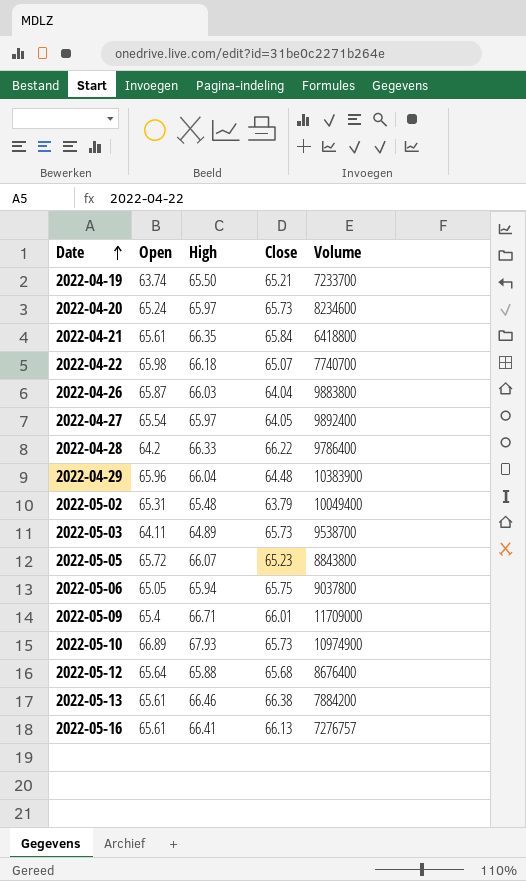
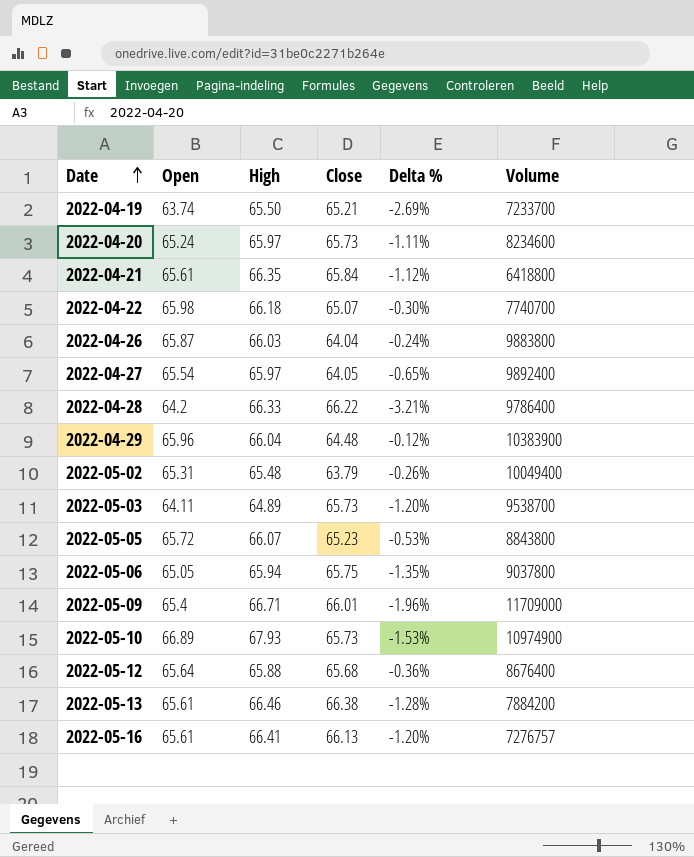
column Delta % | formula: none -> ([Open] - [High]) / [High]

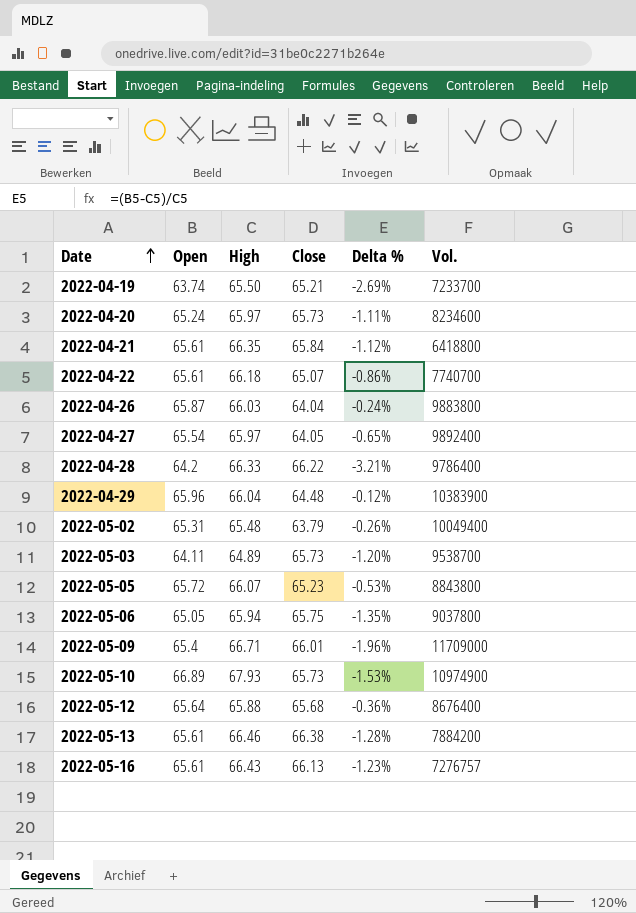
column name: Volume -> Vol.
2022-04-22 | Open: 65.98 -> 65.61
2022-04-22 | Delta %: -0.30% -> -0.86%
2022-05-16 | High: 66.41 -> 66.43
2022-05-16 | Delta %: -1.20% -> -1.23%

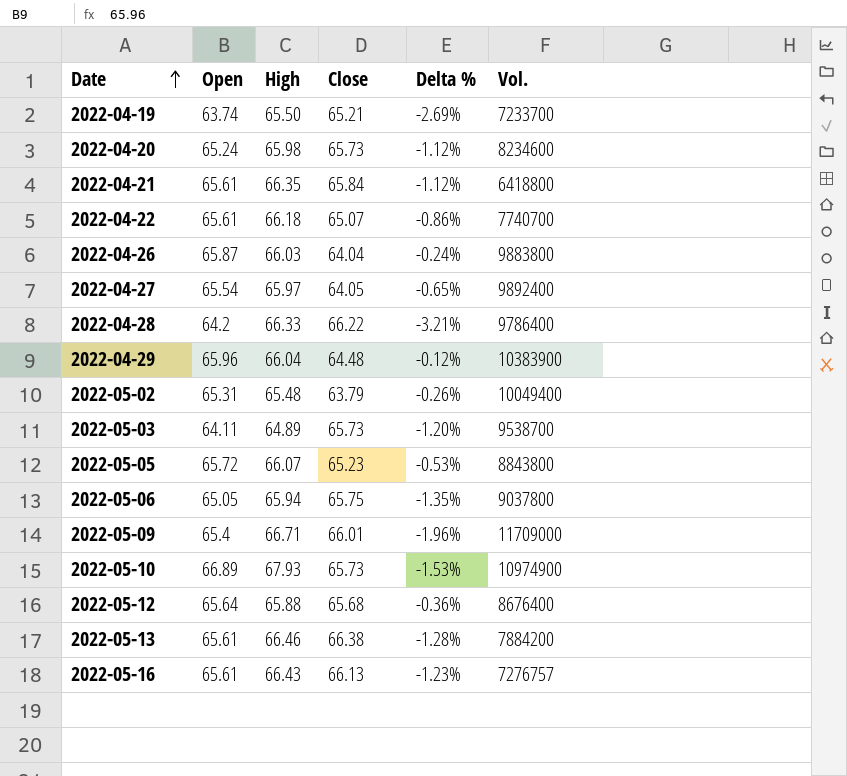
2022-04-20 | High: 65.97 -> 65.98
2022-04-20 | Delta %: -1.11% -> -1.12%

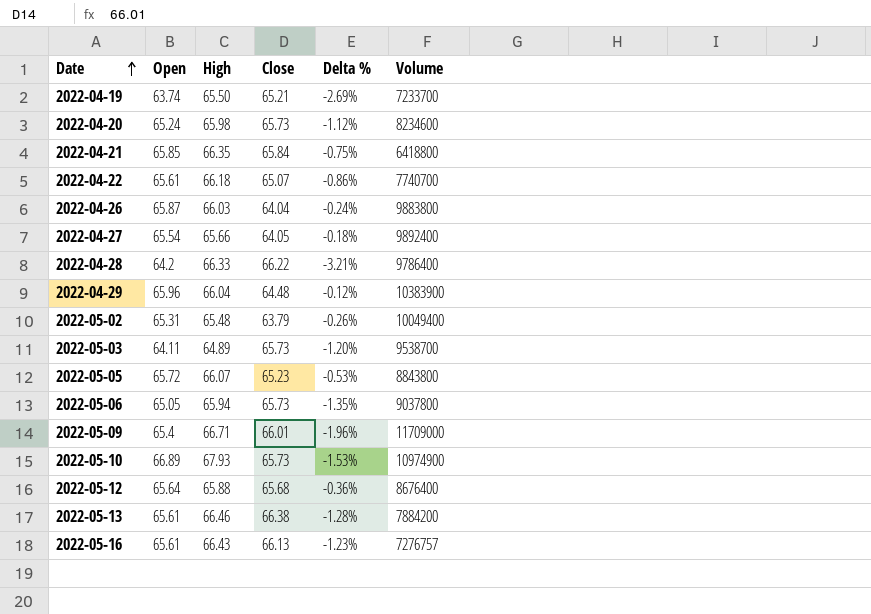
column name: Vol. -> Volume
2022-04-21 | Open: 65.61 -> 65.85
2022-04-21 | Delta %: -1.12% -> -0.75%
2022-04-27 | High: 65.97 -> 65.66
2022-04-27 | Delta %: -0.65% -> -0.18%
2022-05-06 | Close: 65.75 -> 65.73

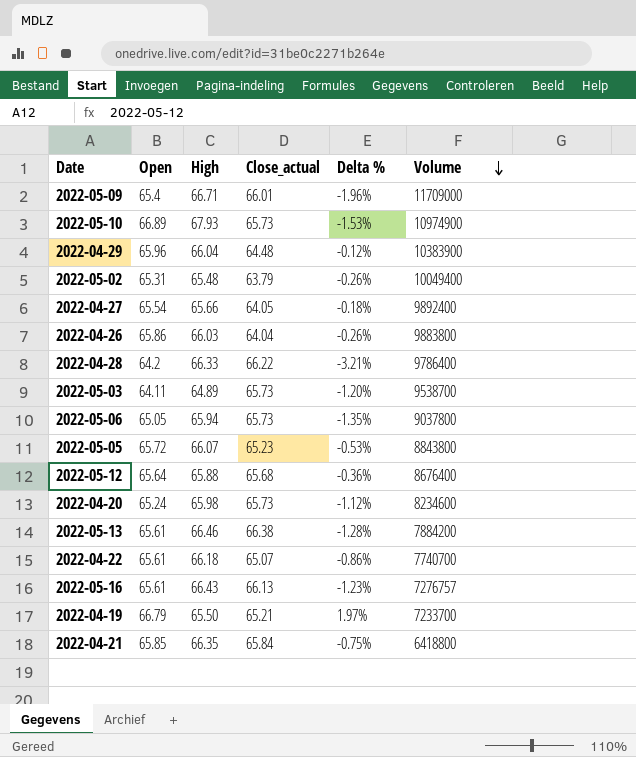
row order: Date ascending -> Volume descending
column name: Close -> Close_actual
2022-04-26 | Open: 65.87 -> 65.86
2022-04-26 | Delta %: -0.24% -> -0.26%
2022-04-19 | Open: 63.74 -> 66.79
2022-04-19 | Delta %: -2.69% -> 1.97%

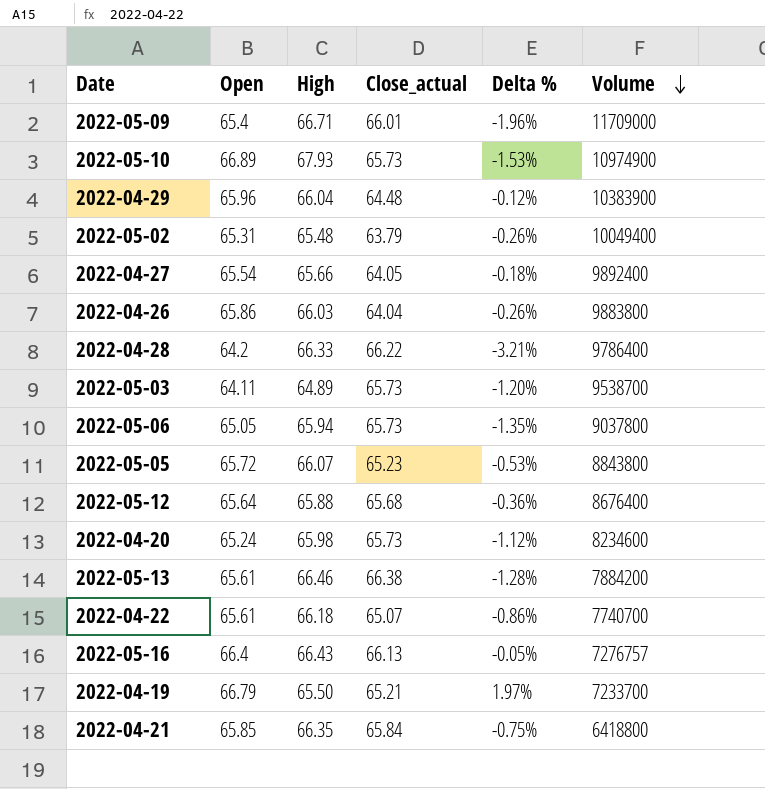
2022-05-16 | Open: 65.61 -> 66.4
2022-05-16 | Delta %: -1.23% -> -0.05%

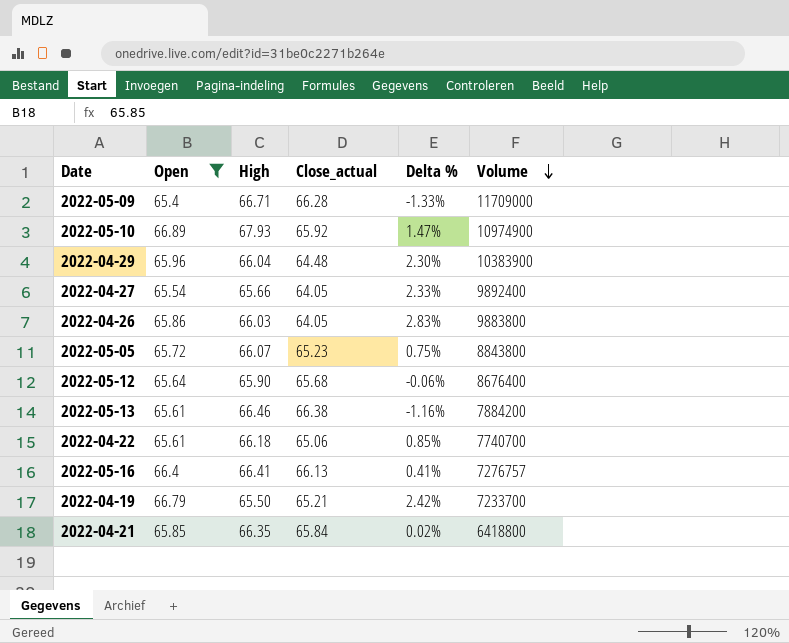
filter: none -> Open >= 65.4
column Delta % | formula: ([Open] - [High]) / [High] -> ([Open] - [Close_actual]) / [Close_actual]
2022-05-09 | Close_actual: 66.01 -> 66.28
2022-05-10 | Close_actual: 65.73 -> 65.92
2022-04-26 | Close_actual: 64.04 -> 64.05
2022-05-12 | High: 65.88 -> 65.90
2022-04-22 | Close_actual: 65.07 -> 65.06
2022-05-16 | High: 66.43 -> 66.41

